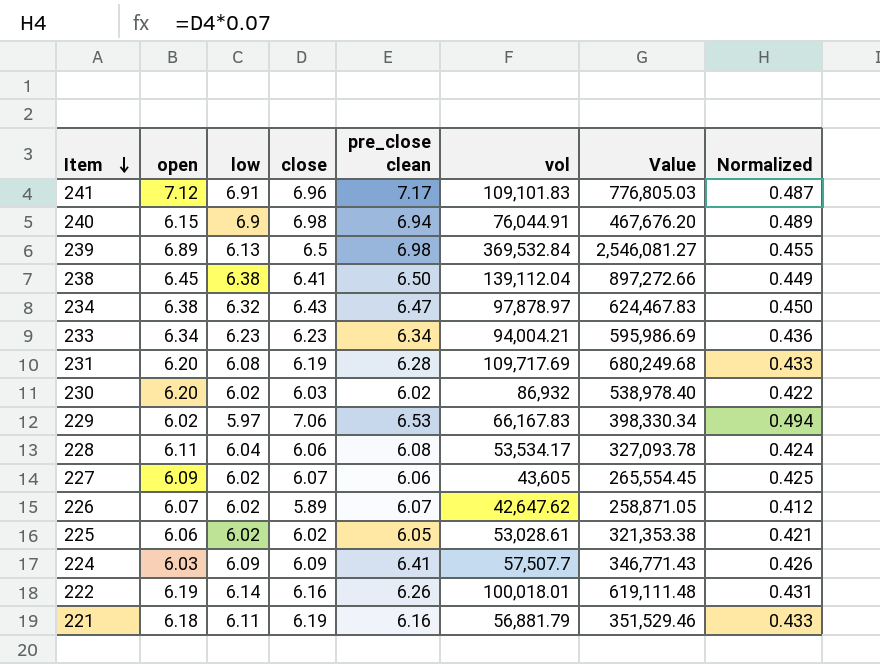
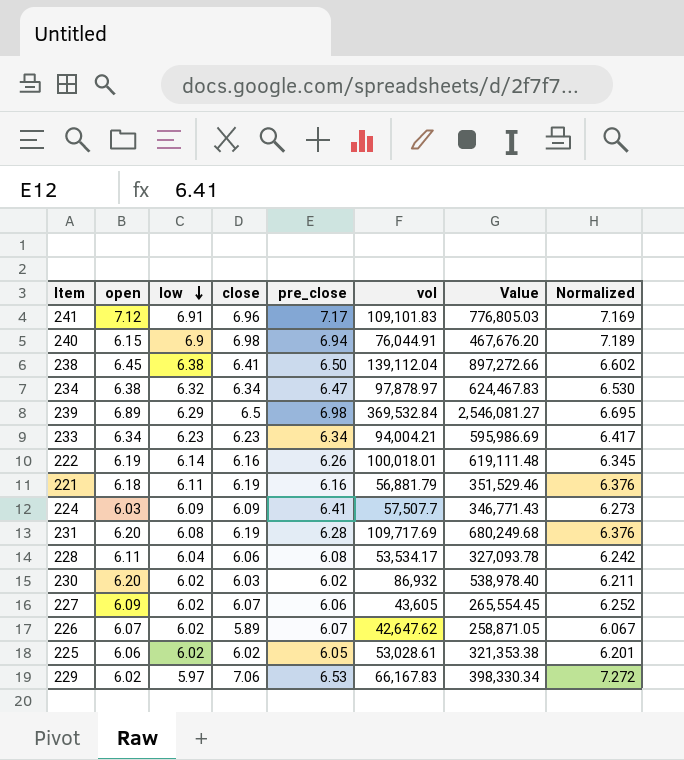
row order: Item descending -> low descending
column name: pre_close clean -> pre_close
column Normalized | formula: [close] * 0.07 -> [close] * 1.03
234 | close: 6.43 -> 6.34
239 | low: 6.13 -> 6.29

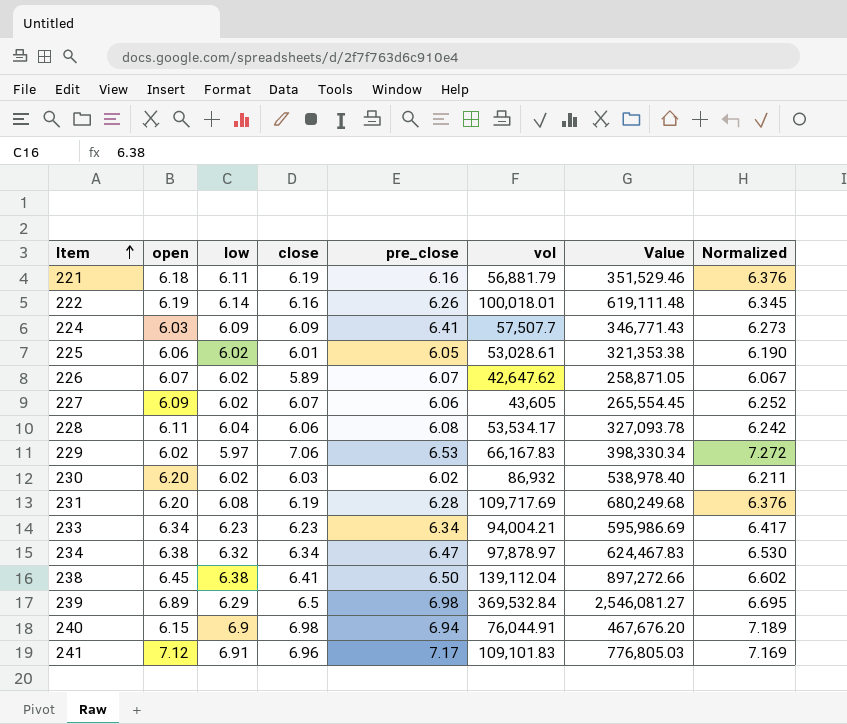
row order: low descending -> Item ascending
225 | close: 6.02 -> 6.01
225 | Normalized: 6.201 -> 6.190

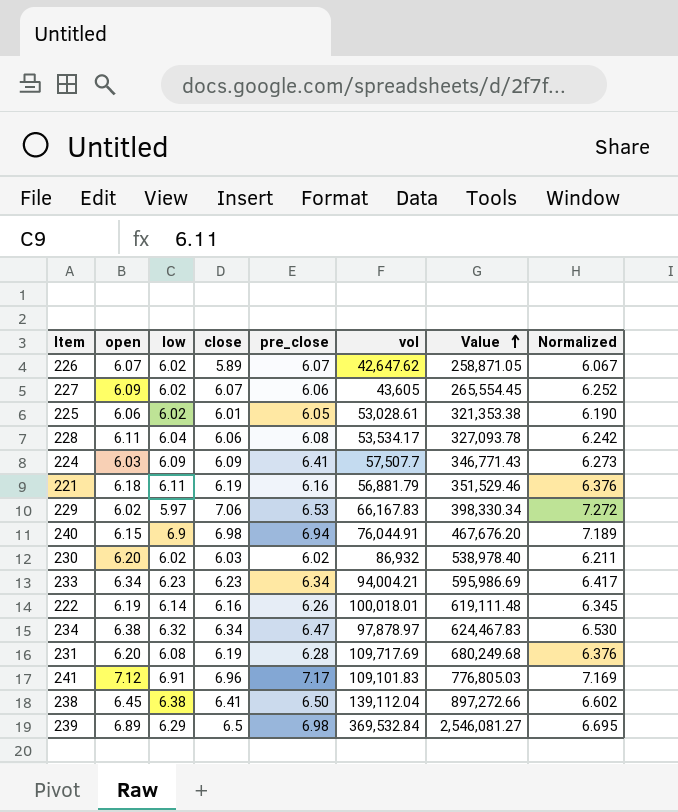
row order: Item ascending -> Value ascending

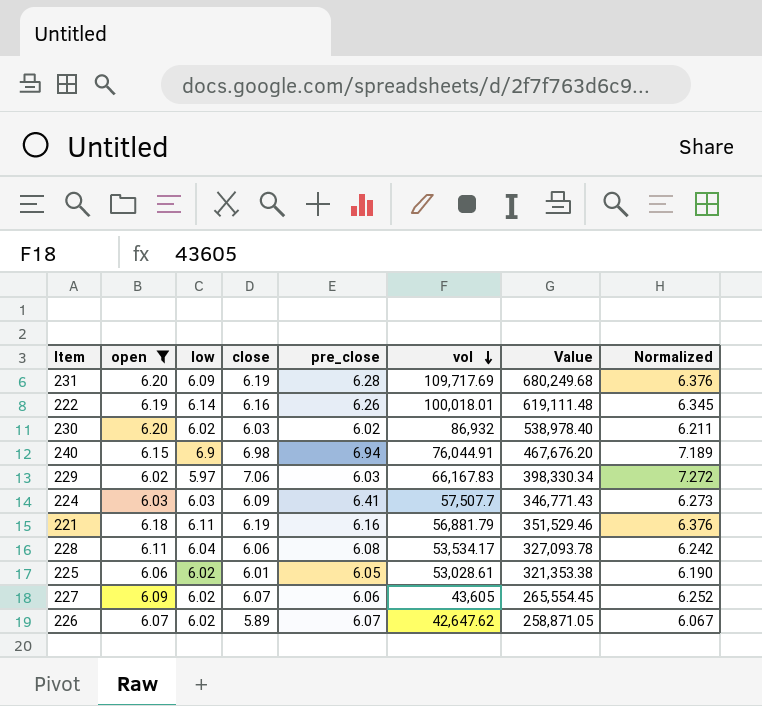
filter: none -> open <= 6.20
row order: Value ascending -> vol descending
231 | low: 6.08 -> 6.09
229 | pre_close: 6.53 -> 6.03
224 | low: 6.09 -> 6.03

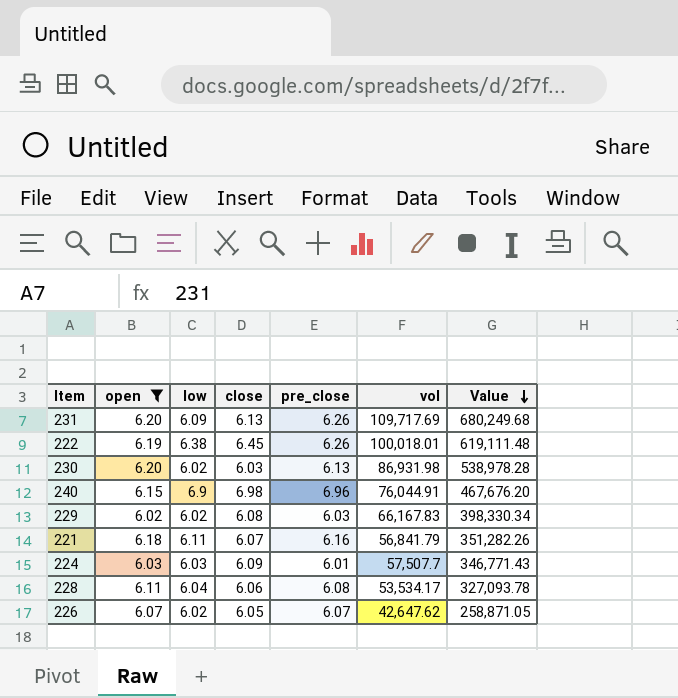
row order: vol descending -> Value descending
column Normalized | formula: [close] * 1.03 -> none
row 225: 6.06 | 6.02 | 6.01 | 6.05 | 53,028.61 | 321,353.38 | 6.190 -> none
row 227: 6.09 | 6.02 | 6.07 | 6.06 | 43,605 | 265,554.45 | 6.252 -> none
231 | close: 6.19 -> 6.13
231 | pre_close: 6.28 -> 6.26
222 | low: 6.14 -> 6.38
222 | close: 6.16 -> 6.45
230 | pre_close: 6.02 -> 6.13
230 | vol: 86,932 -> 86,931.98
230 | Value: 538,978.40 -> 538,978.28
240 | pre_close: 6.94 -> 6.96
229 | low: 5.97 -> 6.02
229 | close: 7.06 -> 6.08
221 | close: 6.19 -> 6.07
221 | vol: 56,881.79 -> 56,841.79
221 | Value: 351,529.46 -> 351,282.26
224 | pre_close: 6.41 -> 6.01
226 | close: 5.89 -> 6.05

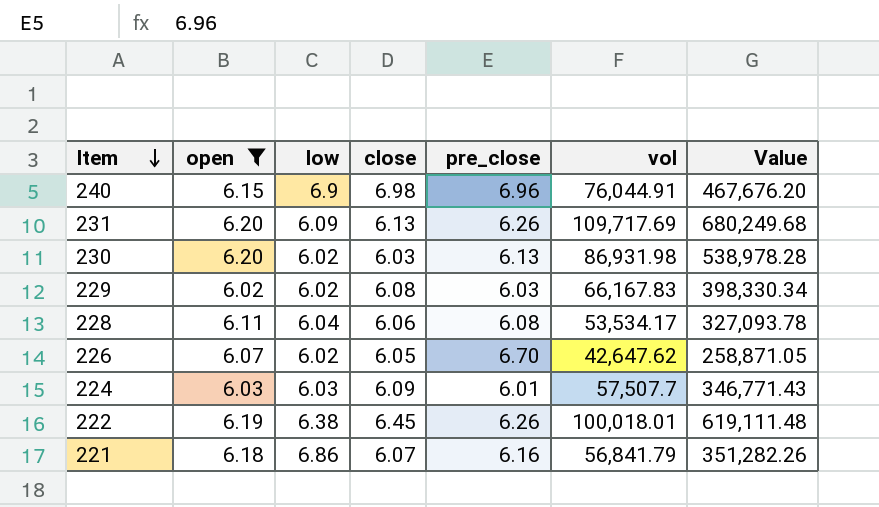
row order: Value descending -> Item descending
226 | pre_close: 6.07 -> 6.70
221 | low: 6.11 -> 6.86

